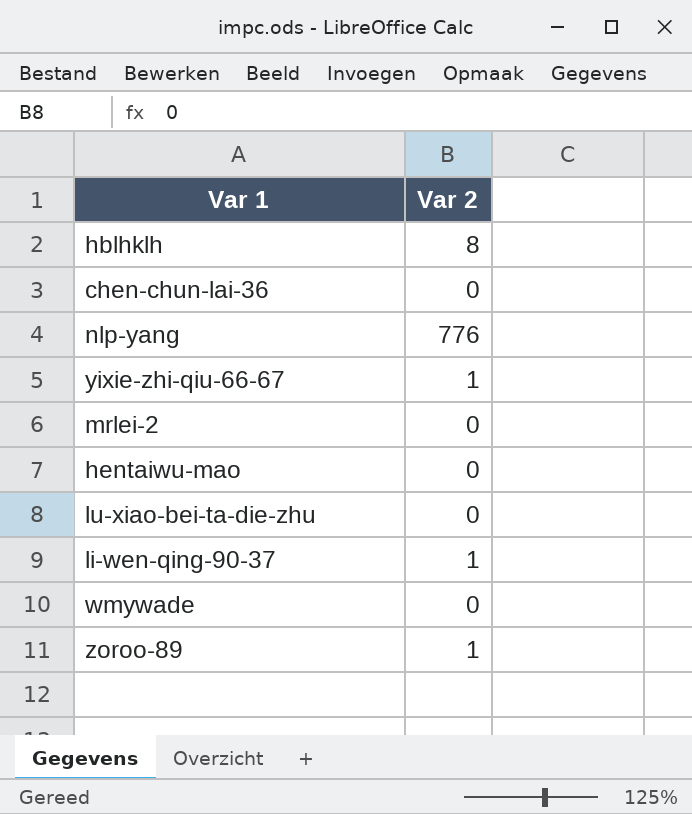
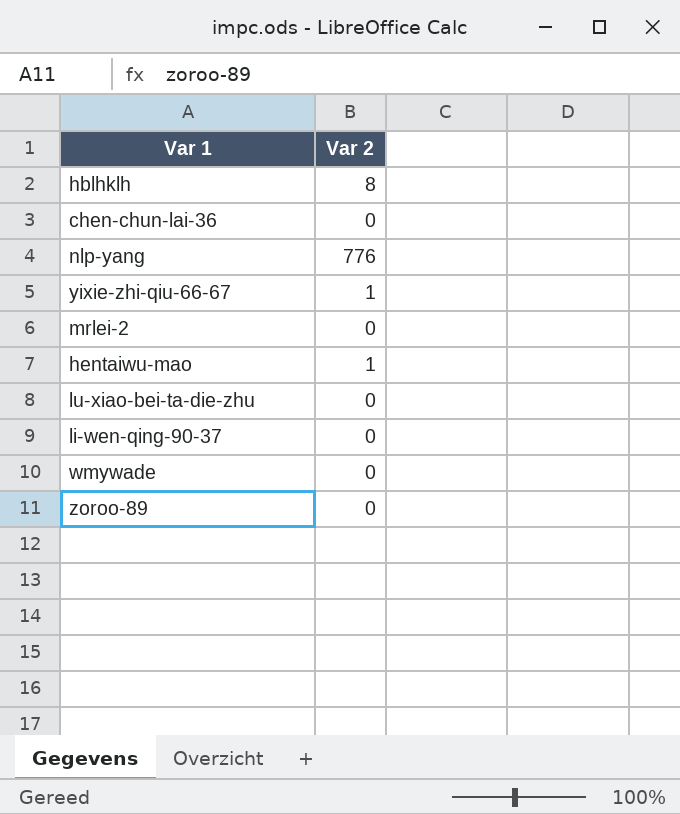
hentaiwu-mao | Var 2: 0 -> 1
li-wen-qing-90-37 | Var 2: 1 -> 0
zoroo-89 | Var 2: 1 -> 0

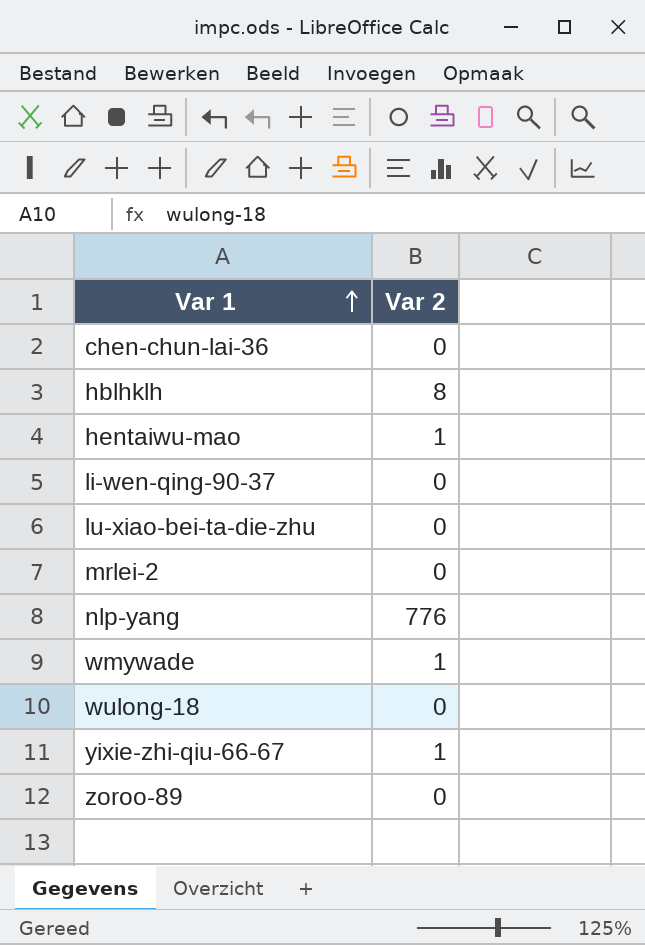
row order: none -> Var 1 ascending
wmywade | Var 2: 0 -> 1
row wulong-18: none -> 0

